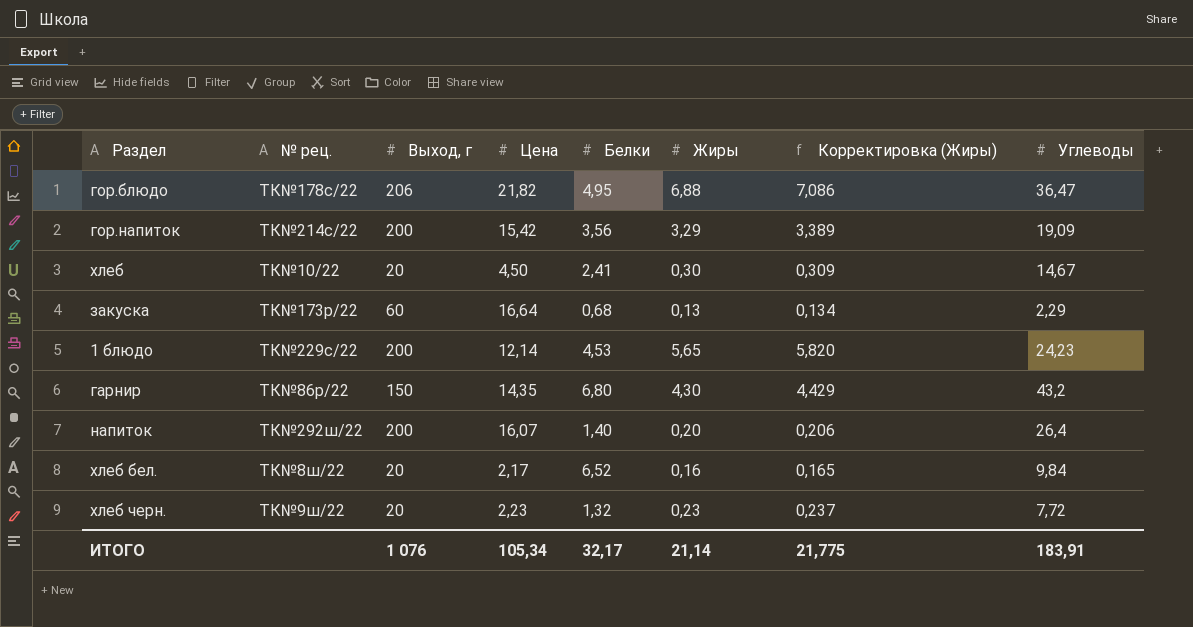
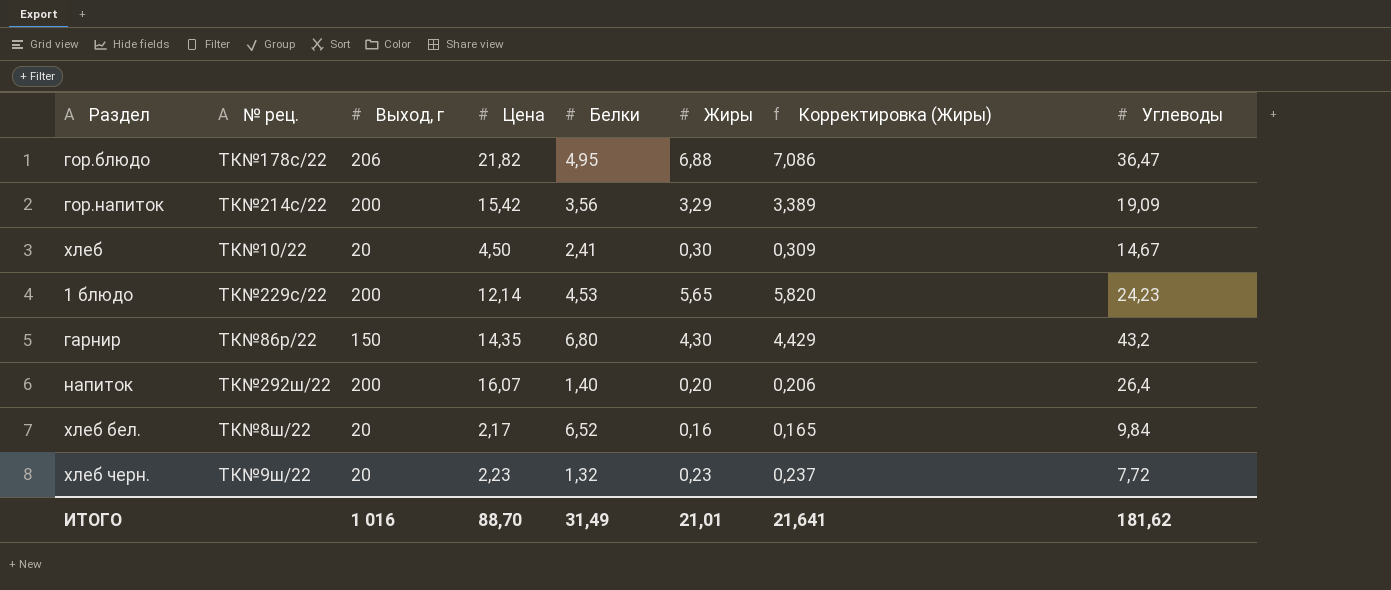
row закуска: ТК№173р/22 | 60 | 16,64 | 0,68 | 0,13 | 0,134 | 2,29 -> none
ИТОГО | Выход, г: 1 076 -> 1 016
ИТОГО | Цена: 105,34 -> 88,70
ИТОГО | Белки: 32,17 -> 31,49
ИТОГО | Жиры: 21,14 -> 21,01
ИТОГО | Корректировка (Жиры): 21,775 -> 21,641
ИТОГО | Углеводы: 183,91 -> 181,62

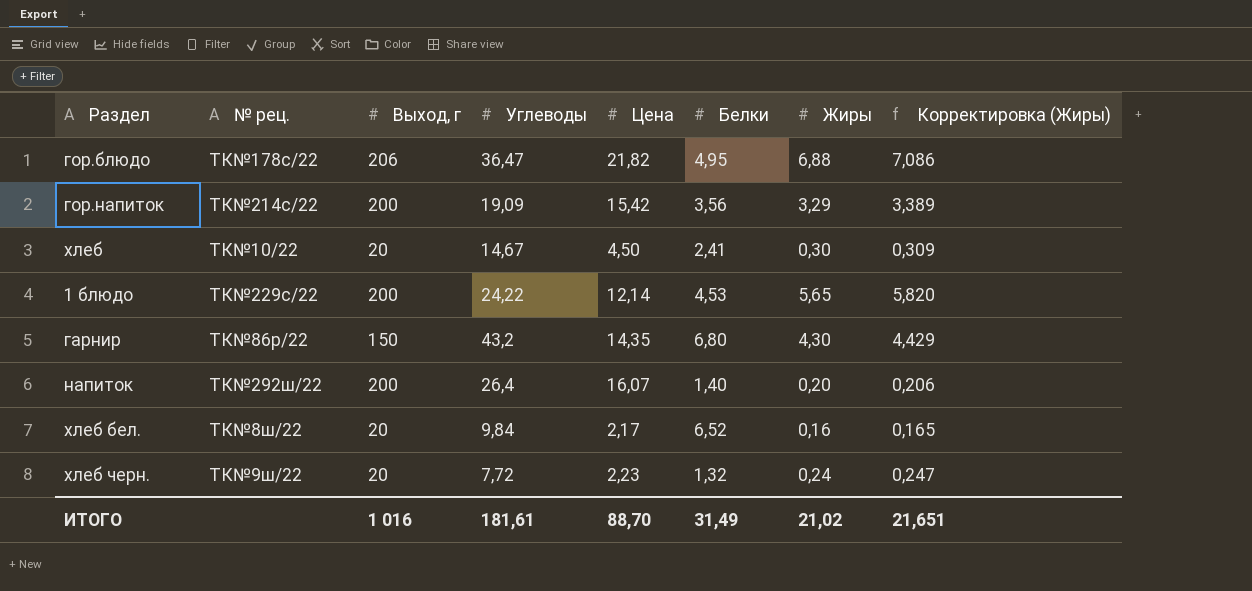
column Углеводы | position: 8 -> 4
1 блюдо | Углеводы: 24,23 -> 24,22
хлеб черн. | Жиры: 0,23 -> 0,24
хлеб черн. | Корректировка (Жиры): 0,237 -> 0,247
ИТОГО | Углеводы: 181,62 -> 181,61
ИТОГО | Жиры: 21,01 -> 21,02
ИТОГО | Корректировка (Жиры): 21,641 -> 21,651

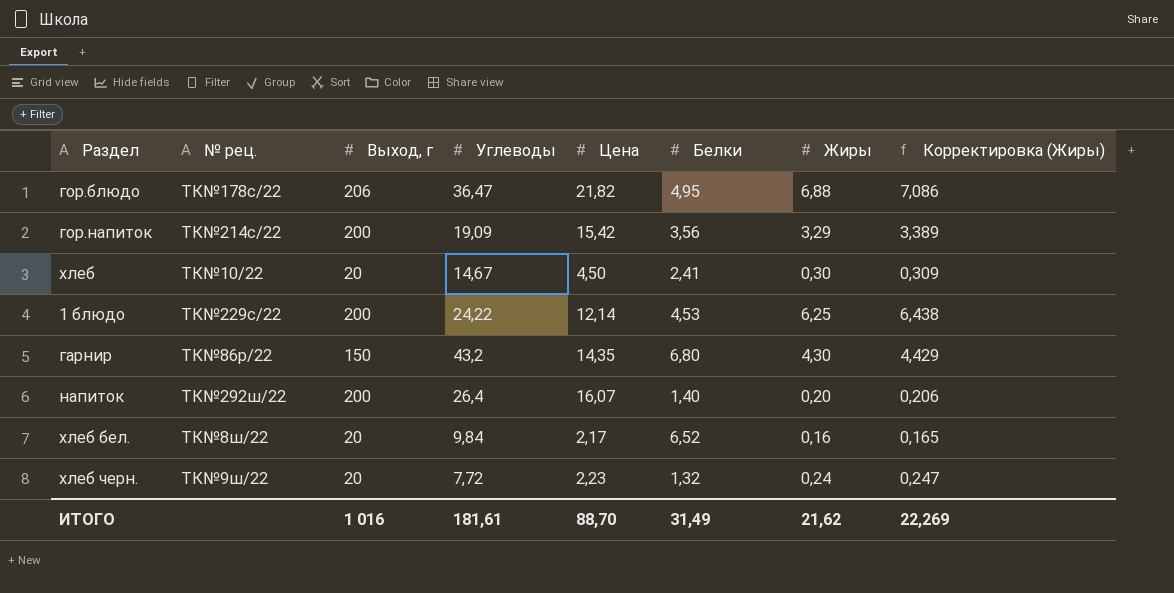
1 блюдо | Жиры: 5,65 -> 6,25
1 блюдо | Корректировка (Жиры): 5,820 -> 6,438
ИТОГО | Жиры: 21,02 -> 21,62
ИТОГО | Корректировка (Жиры): 21,651 -> 22,269

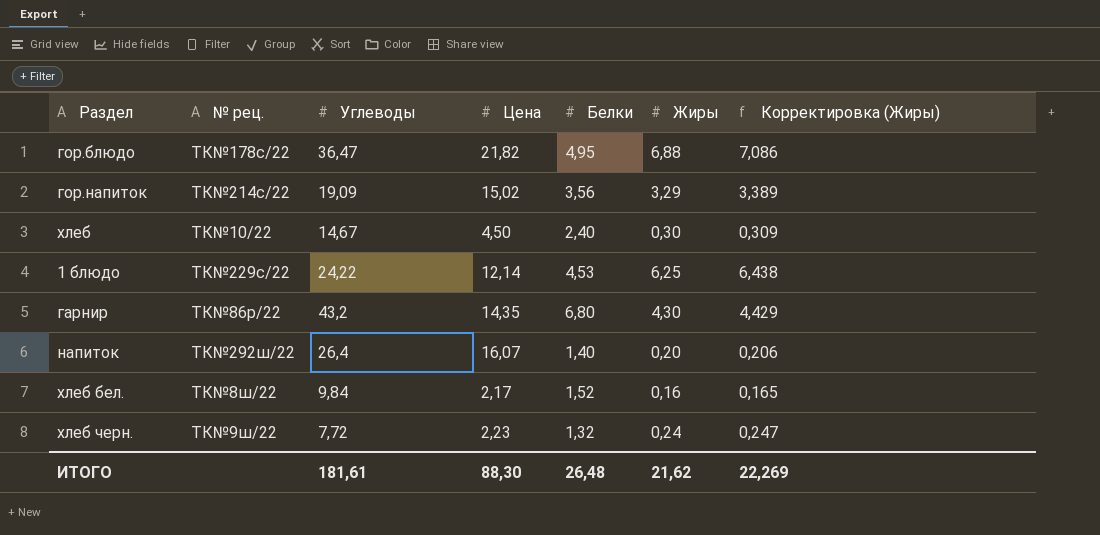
column Выход, г | position: 3 -> none
гор.напиток | Цена: 15,42 -> 15,02
хлеб | Белки: 2,41 -> 2,40
хлеб бел. | Белки: 6,52 -> 1,52
ИТОГО | Цена: 88,70 -> 88,30
ИТОГО | Белки: 31,49 -> 26,48

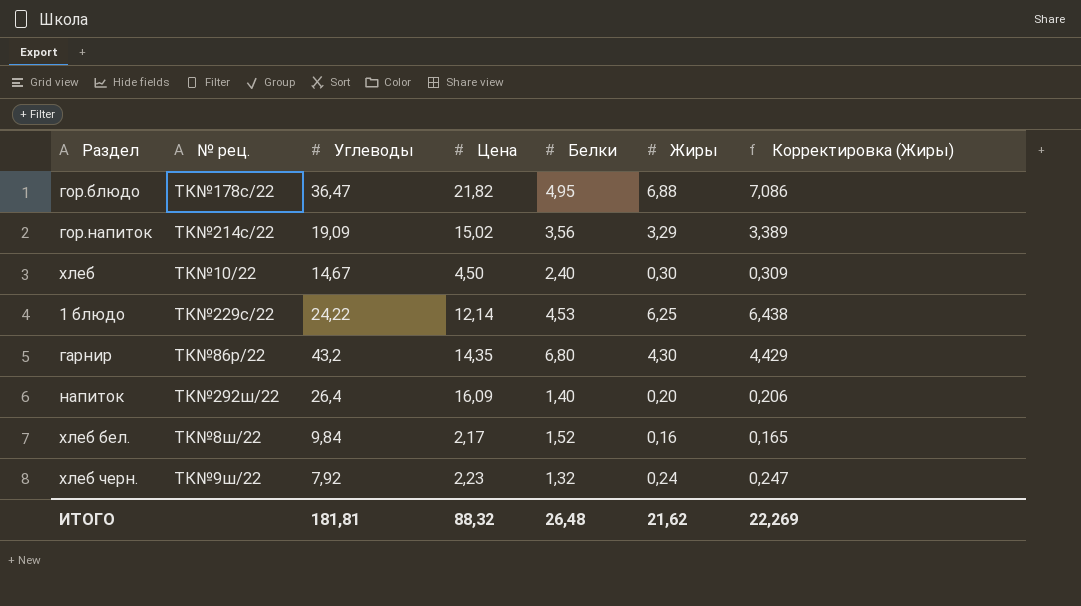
напиток | Цена: 16,07 -> 16,09
хлеб черн. | Углеводы: 7,72 -> 7,92
ИТОГО | Углеводы: 181,61 -> 181,81
ИТОГО | Цена: 88,30 -> 88,32

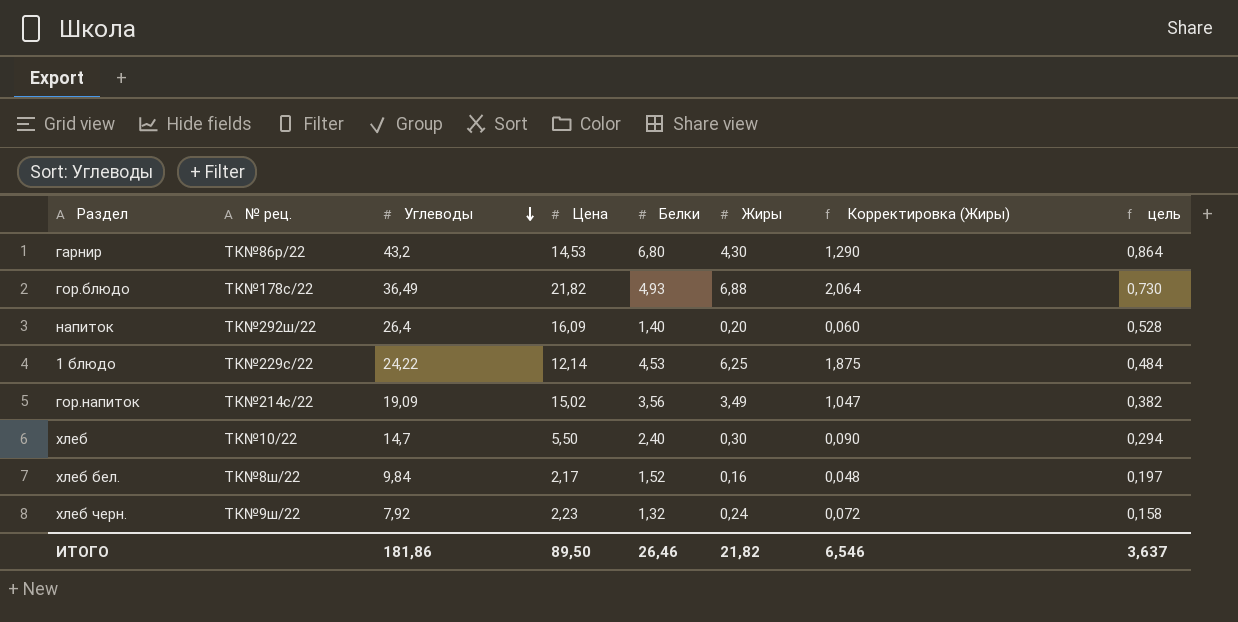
row order: none -> Углеводы descending
column Корректировка (Жиры) | formula: [Жиры] * 1,03 -> [Жиры] * 0,3
column цель | formula: none -> [Углеводы] * 0,02
гарнир | Цена: 14,35 -> 14,53
гор.блюдо | Углеводы: 36,47 -> 36,49
гор.блюдо | Белки: 4,95 -> 4,93
гор.напиток | Жиры: 3,29 -> 3,49
хлеб | Углеводы: 14,67 -> 14,7
хлеб | Цена: 4,50 -> 5,50
ИТОГО | Углеводы: 181,81 -> 181,86
ИТОГО | Цена: 88,32 -> 89,50
ИТОГО | Белки: 26,48 -> 26,46
ИТОГО | Жиры: 21,62 -> 21,82
ИТОГО | Корректировка (Жиры): 22,269 -> 6,546

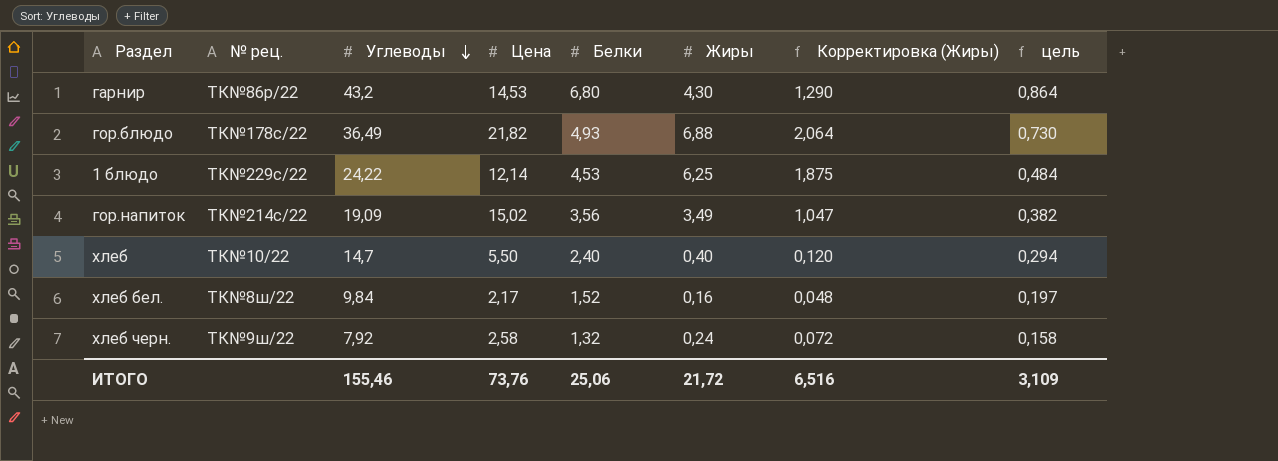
row напиток: ТК№292ш/22 | 26,4 | 16,09 | 1,40 | 0,20 | 0,060 | 0,528 -> none
хлеб | Жиры: 0,30 -> 0,40
хлеб | Корректировка (Жиры): 0,090 -> 0,120
хлеб черн. | Цена: 2,23 -> 2,58
ИТОГО | Углеводы: 181,86 -> 155,46
ИТОГО | Цена: 89,50 -> 73,76
ИТОГО | Белки: 26,46 -> 25,06
ИТОГО | Жиры: 21,82 -> 21,72
ИТОГО | Корректировка (Жиры): 6,546 -> 6,516
ИТОГО | цель: 3,637 -> 3,109

